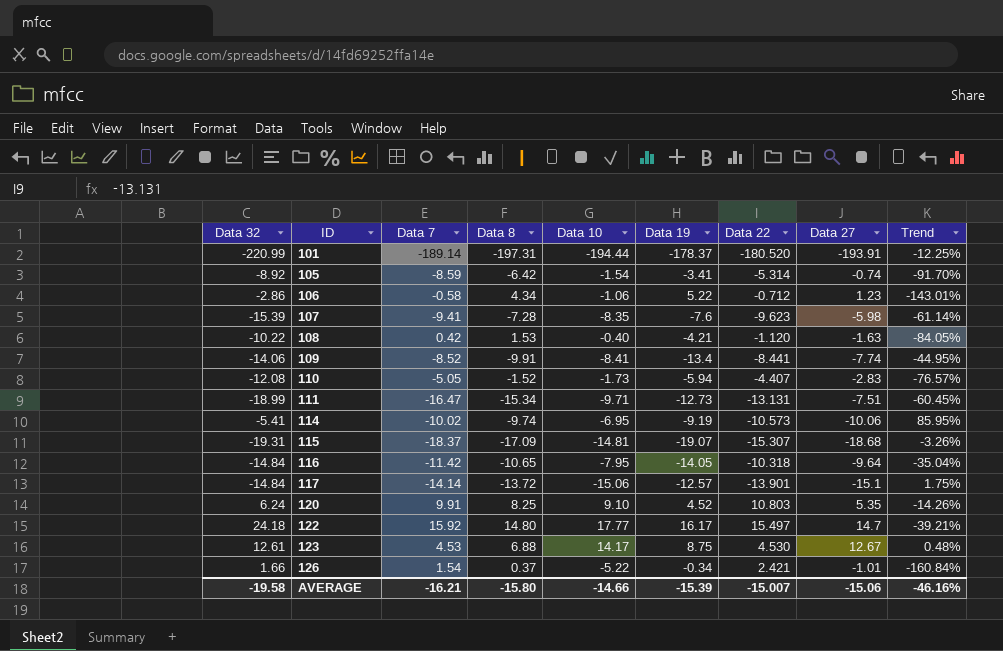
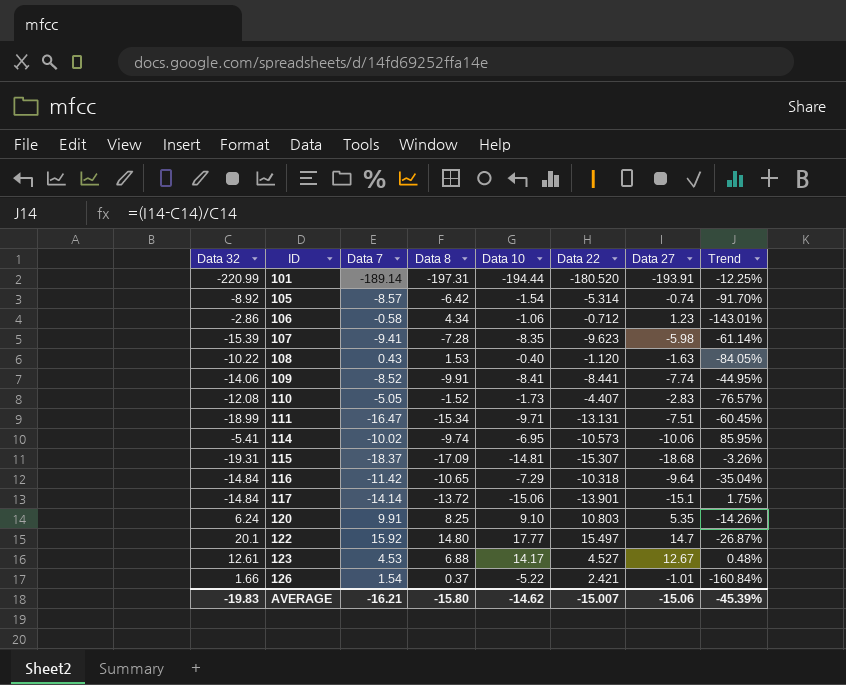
column Data 19 | position: 6 -> none
105 | Data 7: -8.59 -> -8.57
108 | Data 7: 0.42 -> 0.43
116 | Data 10: -7.95 -> -7.29
122 | Data 32: 24.18 -> 20.1
122 | Trend: -39.21% -> -26.87%
123 | Data 22: 4.530 -> 4.527
AVERAGE | Data 32: -19.58 -> -19.83
AVERAGE | Data 10: -14.66 -> -14.62
AVERAGE | Trend: -46.16% -> -45.39%

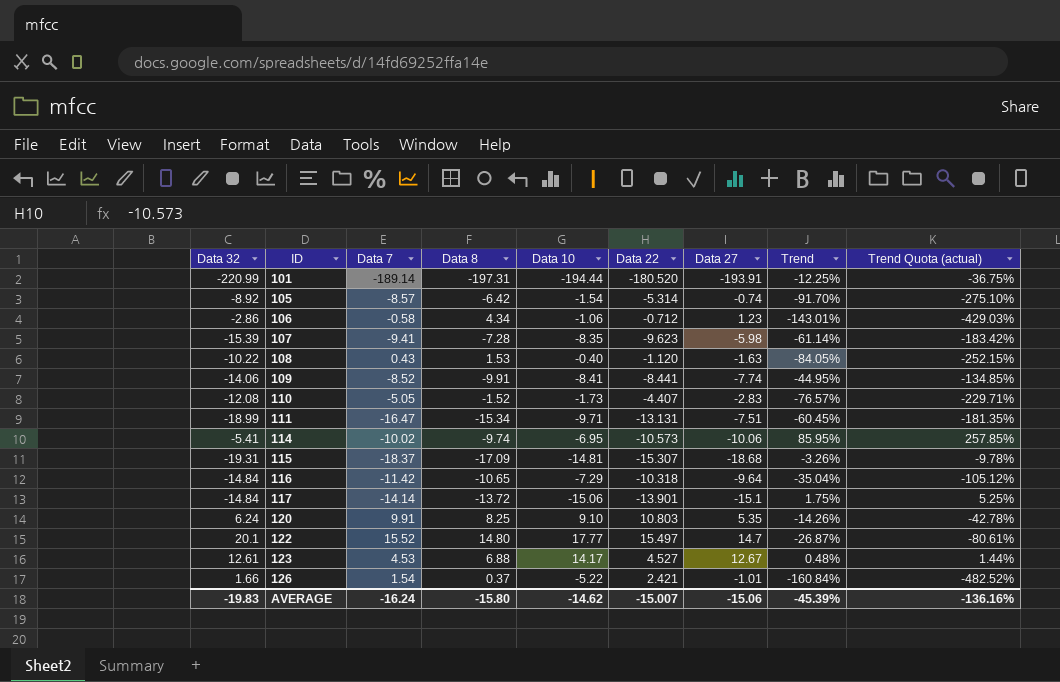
column Trend Quota (actual) | formula: none -> [Trend] * 3
122 | Data 7: 15.92 -> 15.52
AVERAGE | Data 7: -16.21 -> -16.24

